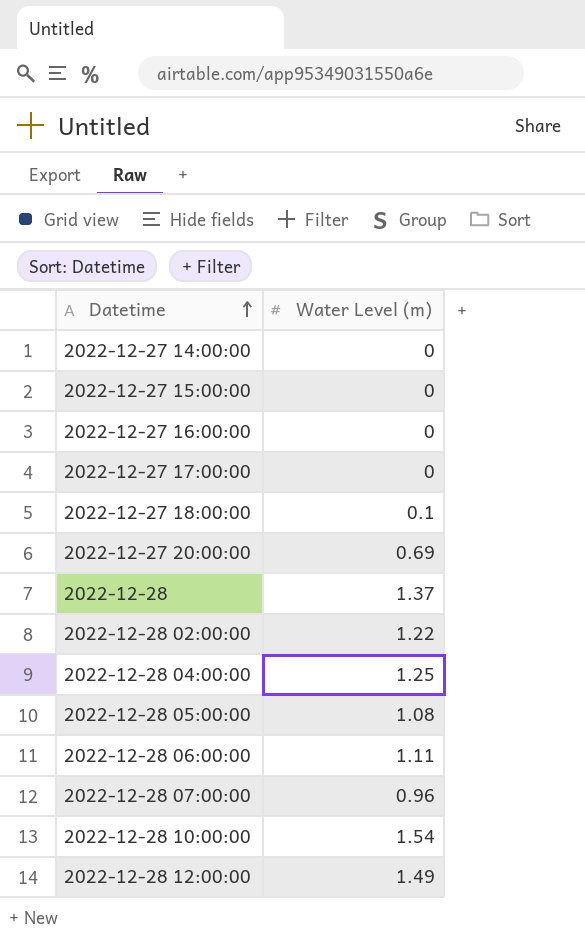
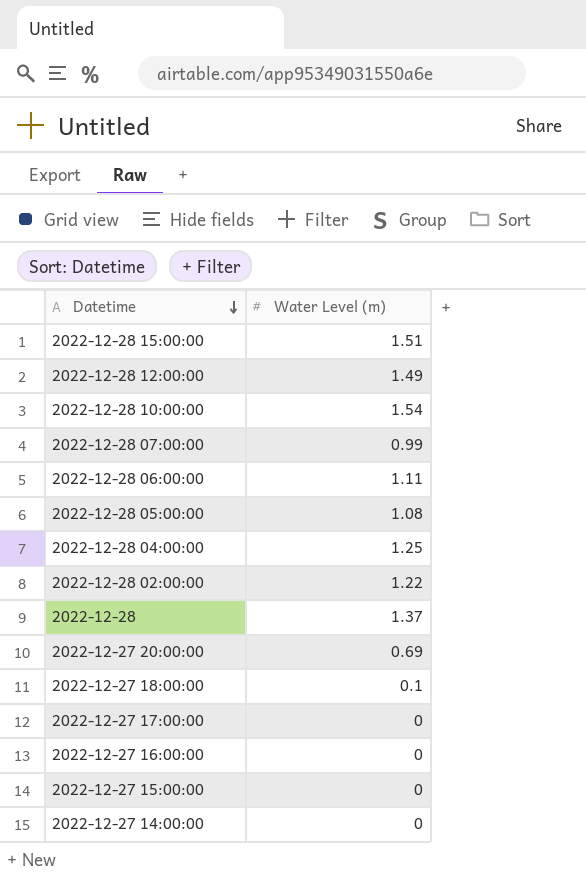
row order: Datetime ascending -> Datetime descending
row 2022-12-28 15:00:00: none -> 1.51
2022-12-28 07:00:00 | Water Level (m): 0.96 -> 0.99

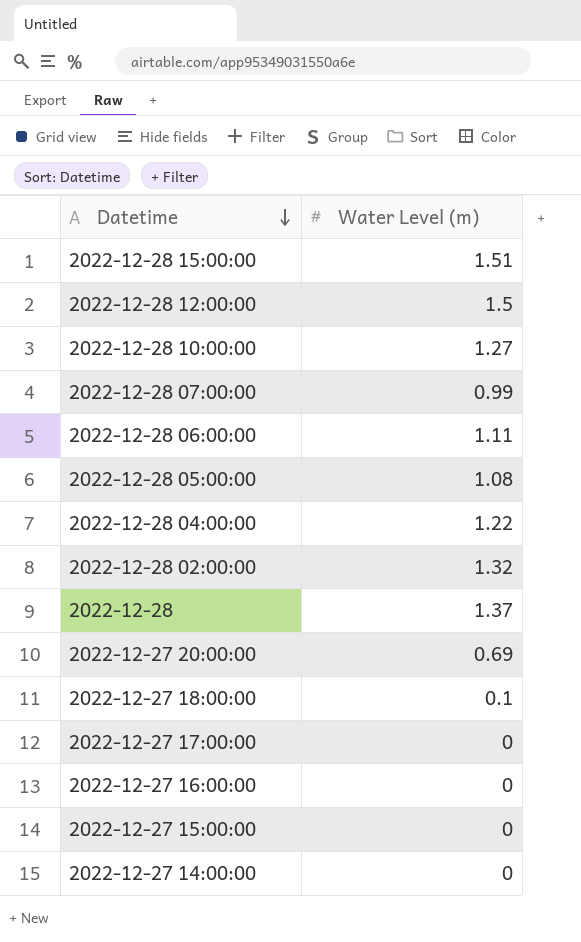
2022-12-28 12:00:00 | Water Level (m): 1.49 -> 1.5
2022-12-28 10:00:00 | Water Level (m): 1.54 -> 1.27
2022-12-28 04:00:00 | Water Level (m): 1.25 -> 1.22
2022-12-28 02:00:00 | Water Level (m): 1.22 -> 1.32

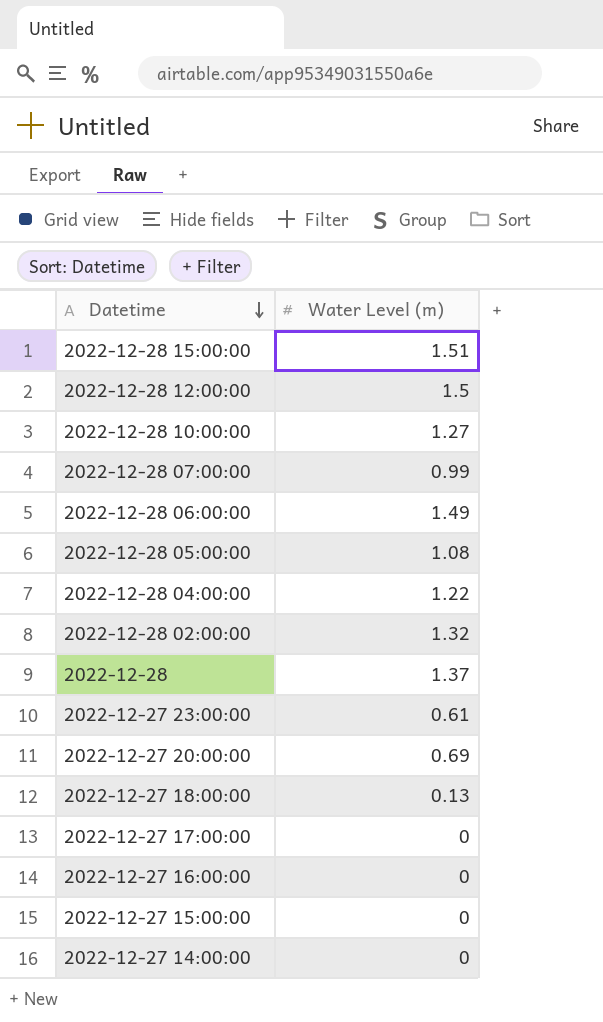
2022-12-28 06:00:00 | Water Level (m): 1.11 -> 1.49
row 2022-12-27 23:00:00: none -> 0.61
2022-12-27 18:00:00 | Water Level (m): 0.1 -> 0.13

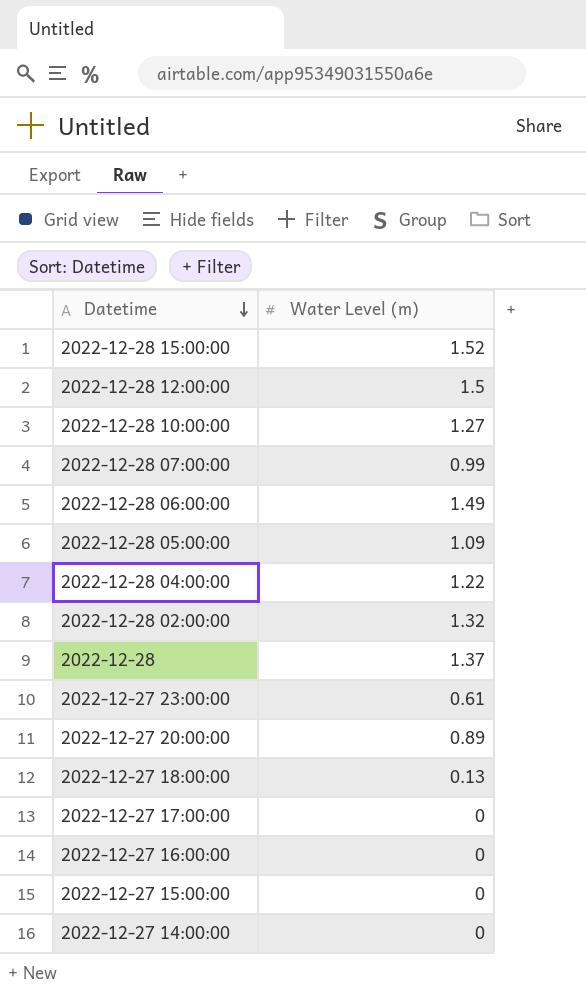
2022-12-28 15:00:00 | Water Level (m): 1.51 -> 1.52
2022-12-28 05:00:00 | Water Level (m): 1.08 -> 1.09
2022-12-27 20:00:00 | Water Level (m): 0.69 -> 0.89

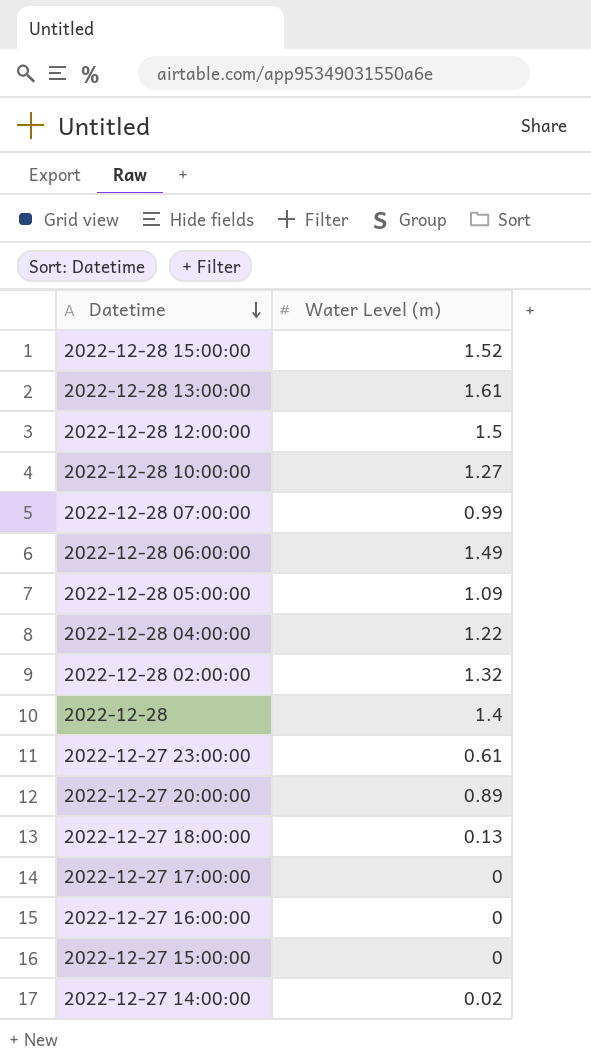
row 2022-12-28 13:00:00: none -> 1.61
2022-12-28 | Water Level (m): 1.37 -> 1.4
2022-12-27 14:00:00 | Water Level (m): 0 -> 0.02

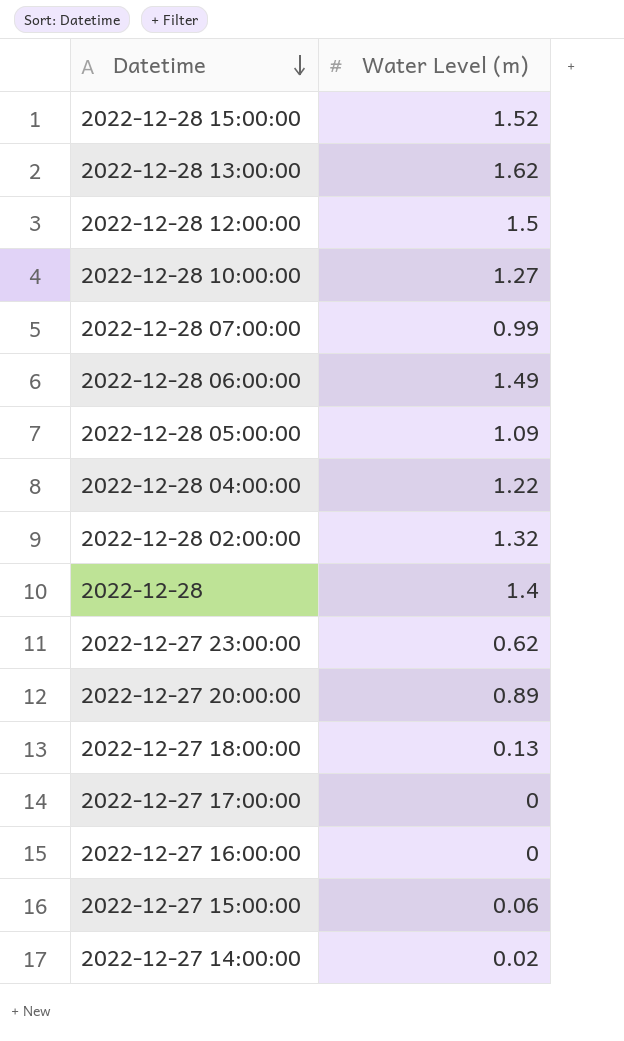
2022-12-28 13:00:00 | Water Level (m): 1.61 -> 1.62
2022-12-27 23:00:00 | Water Level (m): 0.61 -> 0.62
2022-12-27 15:00:00 | Water Level (m): 0 -> 0.06

